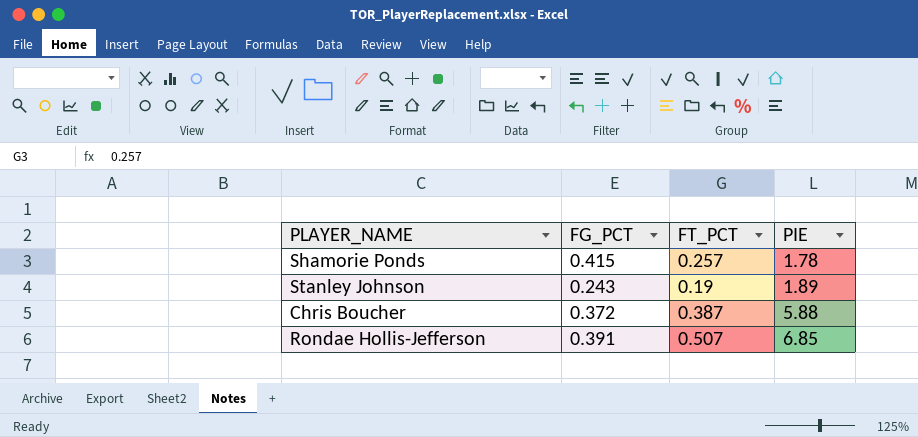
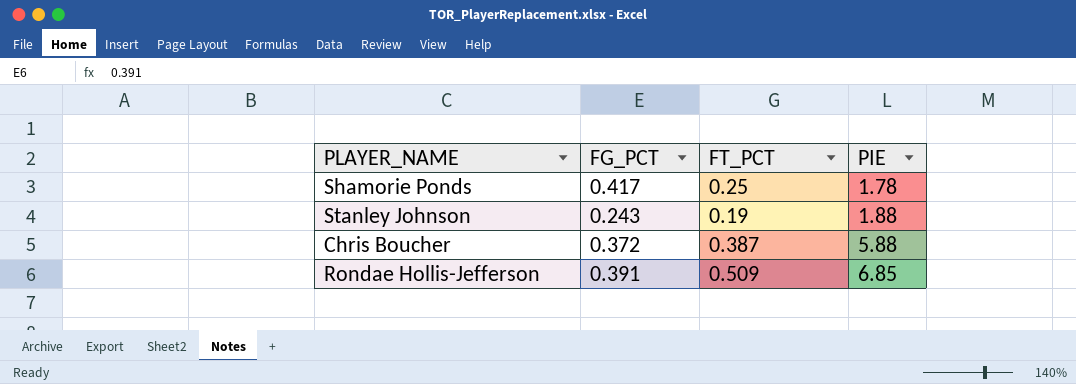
Shamorie Ponds | FG_PCT: 0.415 -> 0.417
Shamorie Ponds | FT_PCT: 0.257 -> 0.25
Stanley Johnson | PIE: 1.89 -> 1.88
Rondae Hollis-Jefferson | FT_PCT: 0.507 -> 0.509

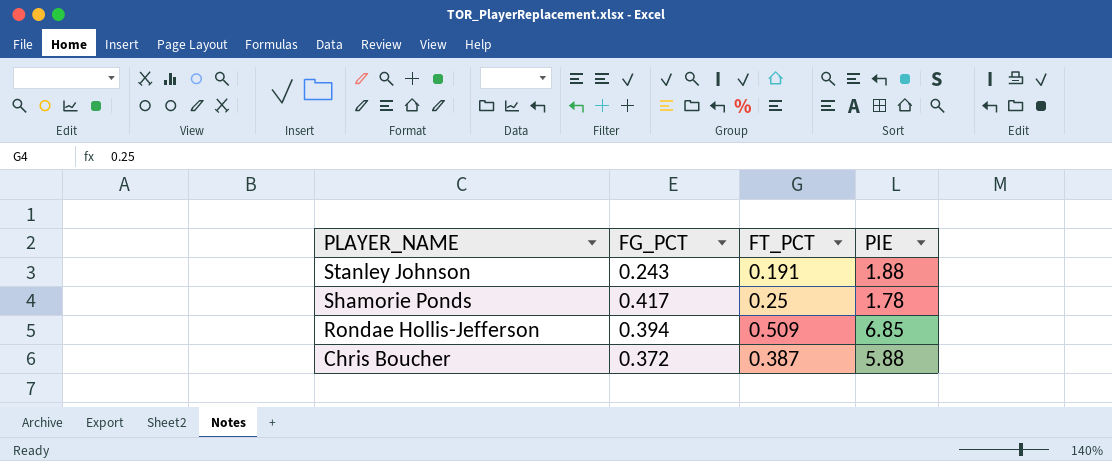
row order: PIE ascending -> PLAYER_NAME descending
Stanley Johnson | FT_PCT: 0.19 -> 0.191
Rondae Hollis-Jefferson | FG_PCT: 0.391 -> 0.394

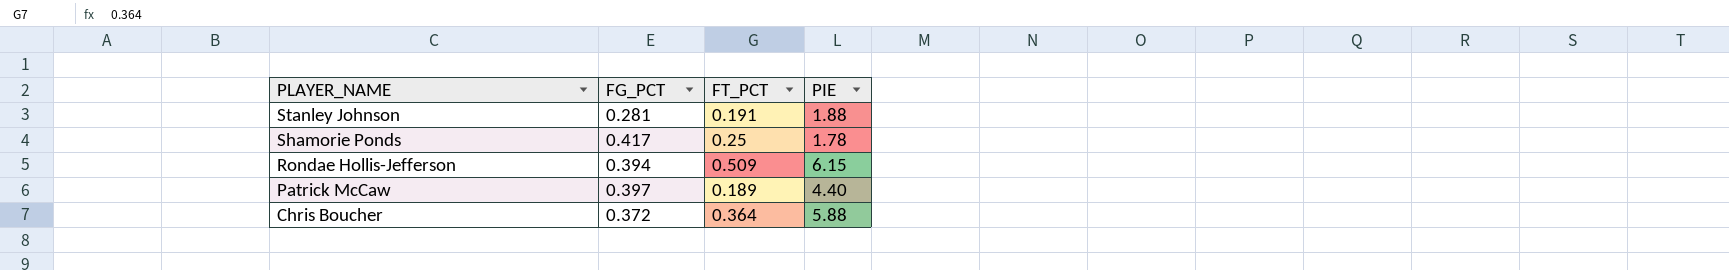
Stanley Johnson | FG_PCT: 0.243 -> 0.281
Rondae Hollis-Jefferson | PIE: 6.85 -> 6.15
row Patrick McCaw: none -> 0.397 | 0.189 | 4.40
Chris Boucher | FT_PCT: 0.387 -> 0.364

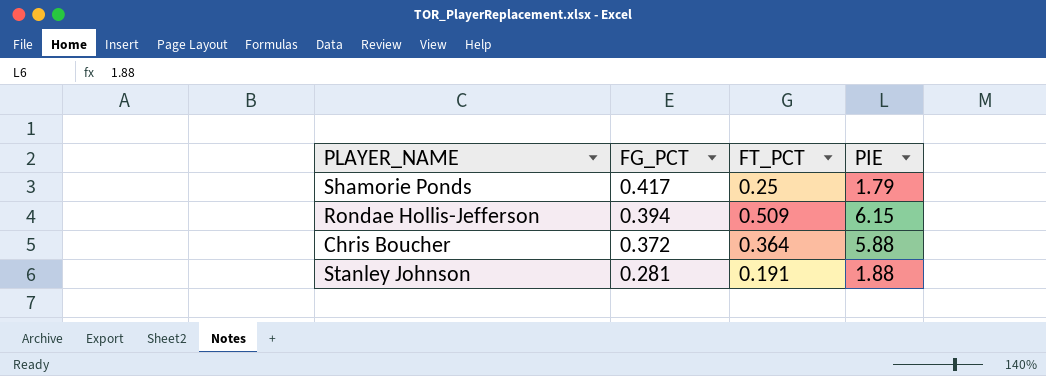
row order: PLAYER_NAME descending -> FG_PCT descending
row Patrick McCaw: 0.397 | 0.189 | 4.40 -> none
Shamorie Ponds | PIE: 1.78 -> 1.79

